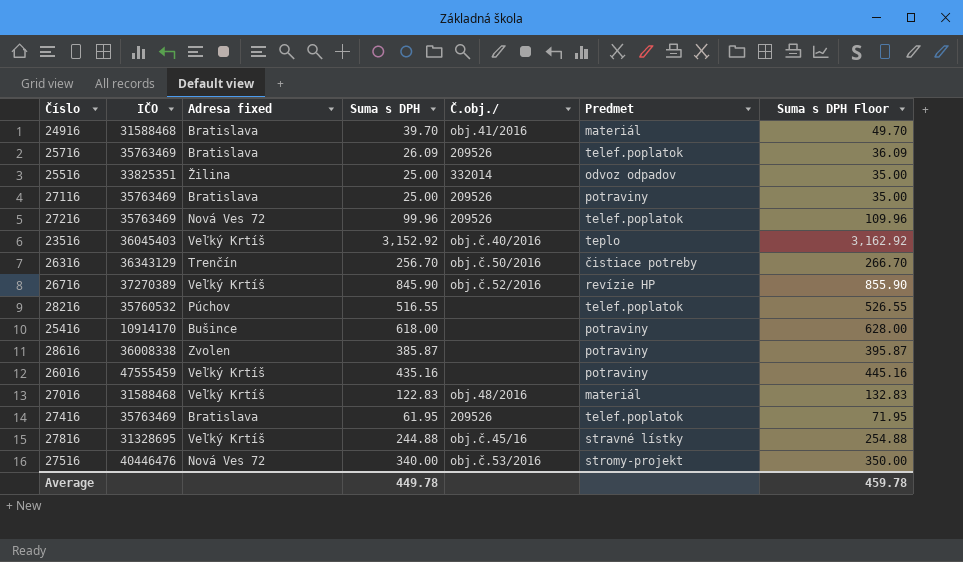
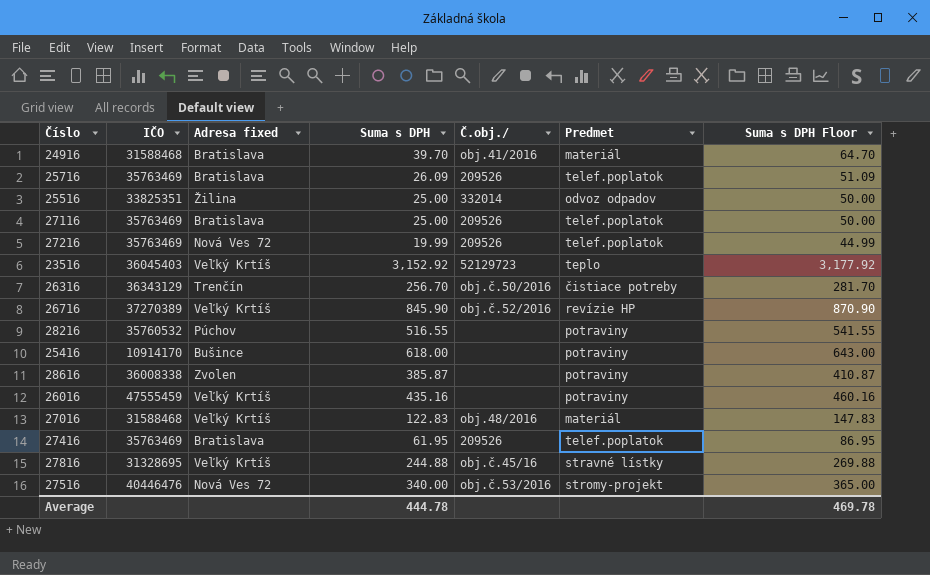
column Suma s DPH Floor | formula: [Suma s DPH] + 10 -> [Suma s DPH] + 25
27116 | Predmet: potraviny -> telef.poplatok
27216 | Suma s DPH: 99.96 -> 19.99
23516 | Č.obj./: obj.č.40/2016 -> 52129723
28216 | Predmet: telef.poplatok -> potraviny
Average | Suma s DPH: 449.78 -> 444.78
Average | Suma s DPH Floor: 459.78 -> 469.78

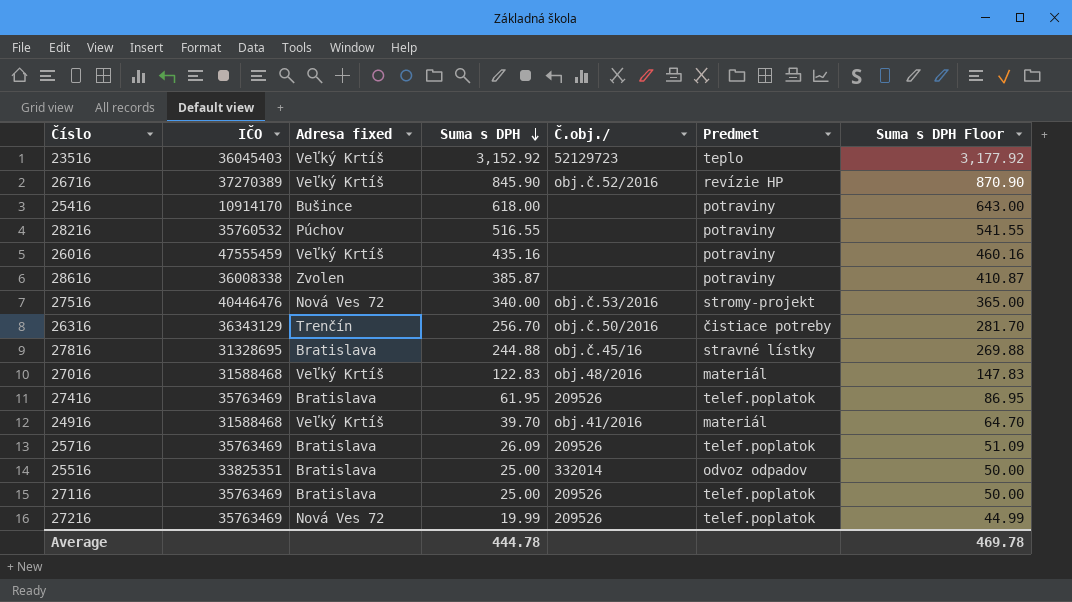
row order: none -> Suma s DPH descending
27816 | Adresa fixed: Veľký Krtíš -> Bratislava
24916 | Adresa fixed: Bratislava -> Veľký Krtíš
25516 | Adresa fixed: Žilina -> Bratislava

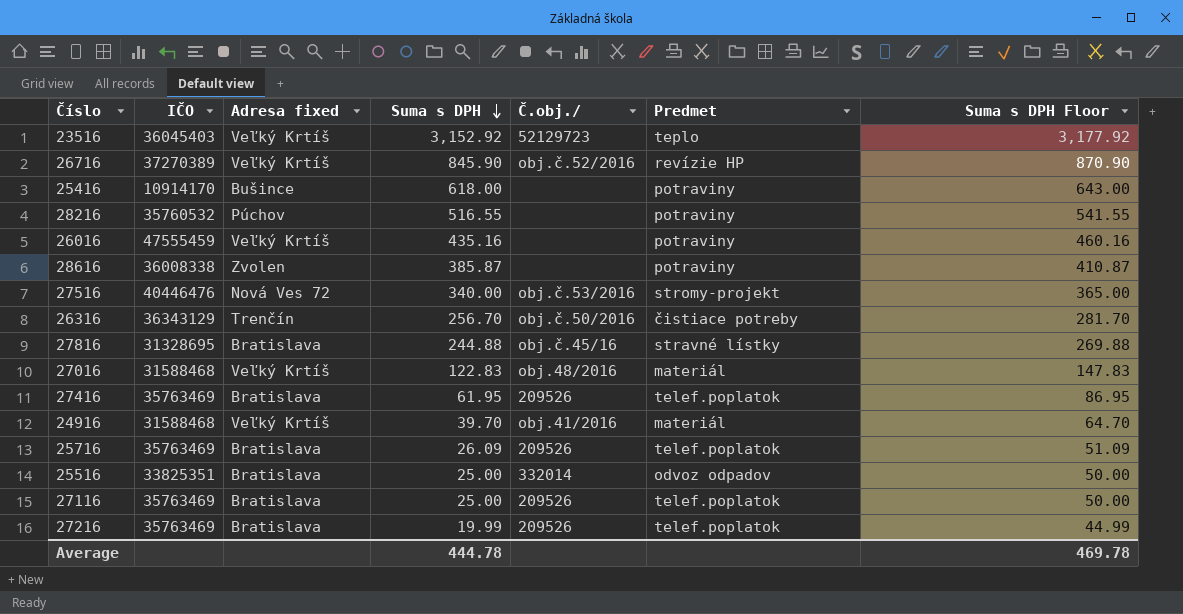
27216 | Adresa fixed: Nová Ves 72 -> Bratislava

